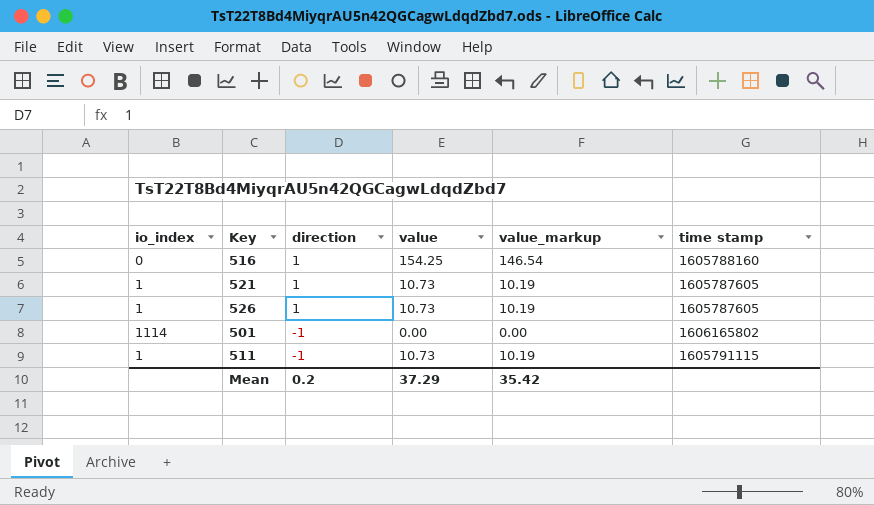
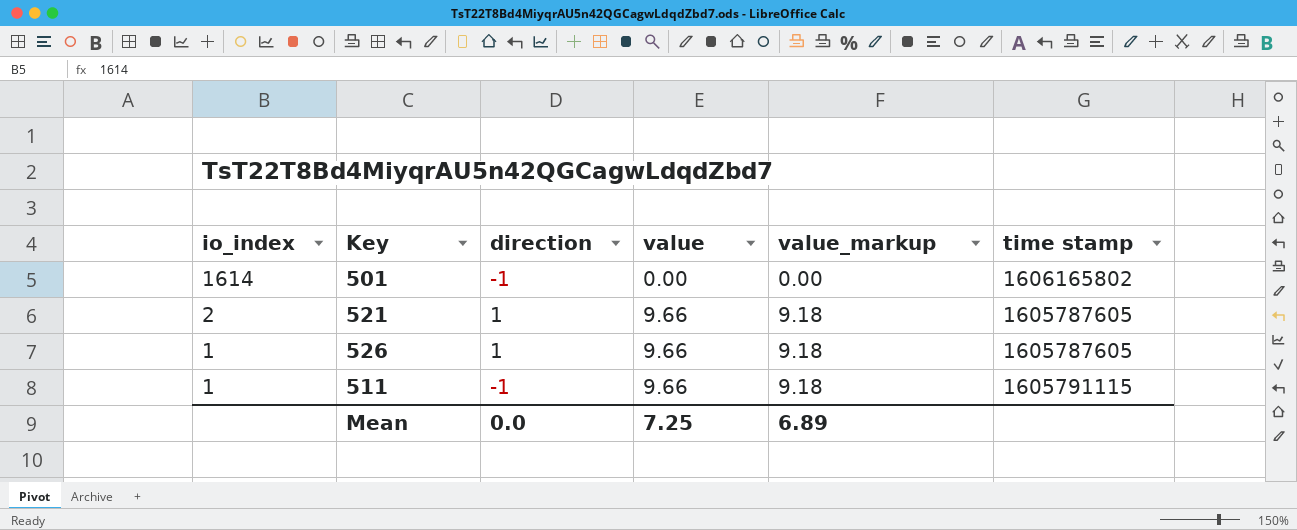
row order: direction descending -> io_index descending
row 516: 0 | 1 | 154.25 | 146.54 | 1605788160 -> none
501 | io_index: 1114 -> 1614
521 | io_index: 1 -> 2
521 | value: 10.73 -> 9.66
521 | value_markup: 10.19 -> 9.18
526 | value: 10.73 -> 9.66
526 | value_markup: 10.19 -> 9.18
511 | value: 10.73 -> 9.66
511 | value_markup: 10.19 -> 9.18
Mean | direction: 0.2 -> 0.0
Mean | value: 37.29 -> 7.25
Mean | value_markup: 35.42 -> 6.89

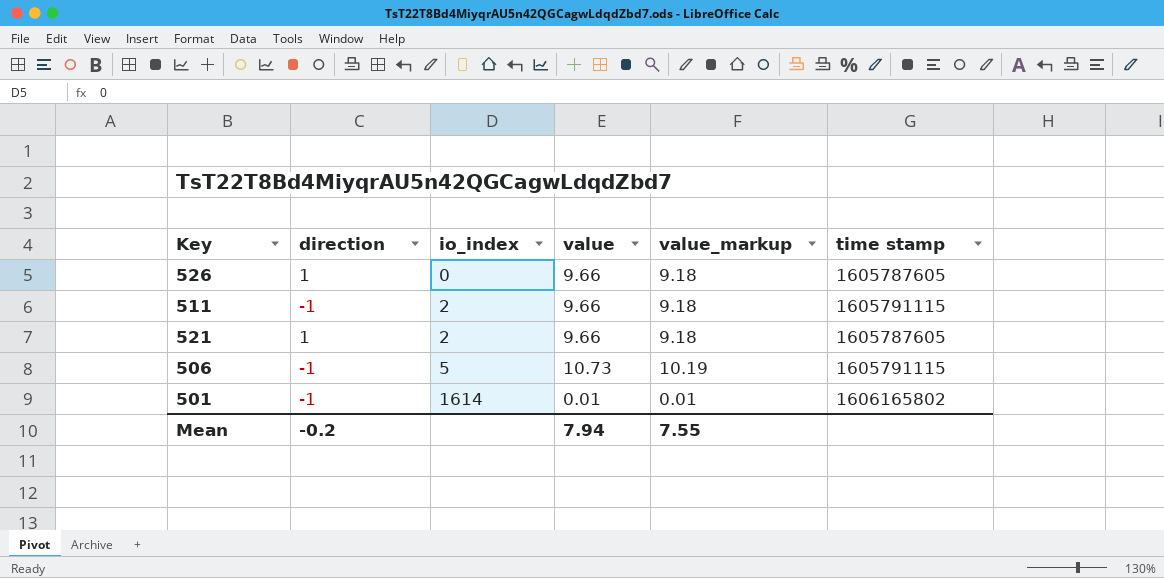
row order: io_index descending -> io_index ascending
column io_index | position: 1 -> 3
526 | io_index: 1 -> 0
511 | io_index: 1 -> 2
row 506: none -> -1 | 5 | 10.73 | 10.19 | 1605791115
501 | value: 0.00 -> 0.01
501 | value_markup: 0.00 -> 0.01
Mean | direction: 0.0 -> -0.2
Mean | value: 7.25 -> 7.94
Mean | value_markup: 6.89 -> 7.55

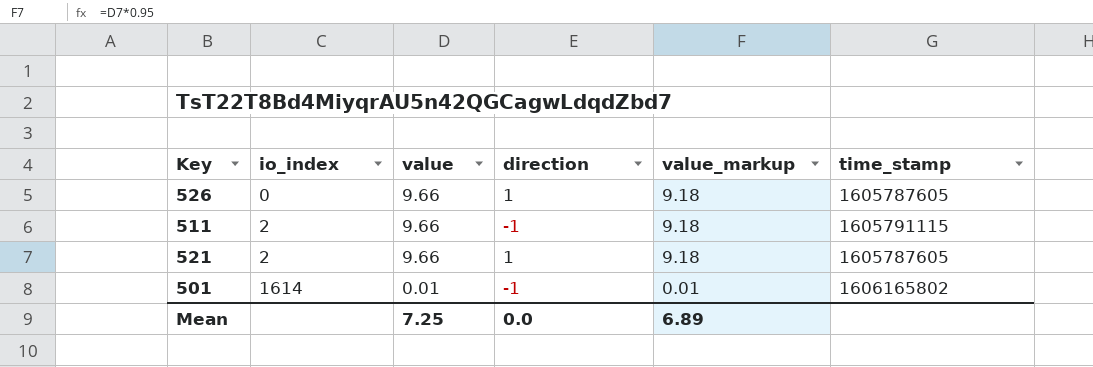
column direction | position: 2 -> 4
column name: time stamp -> time_stamp
row 506: -1 | 5 | 10.73 | 10.19 | 1605791115 -> none
Mean | value: 7.94 -> 7.25
Mean | direction: -0.2 -> 0.0
Mean | value_markup: 7.55 -> 6.89

